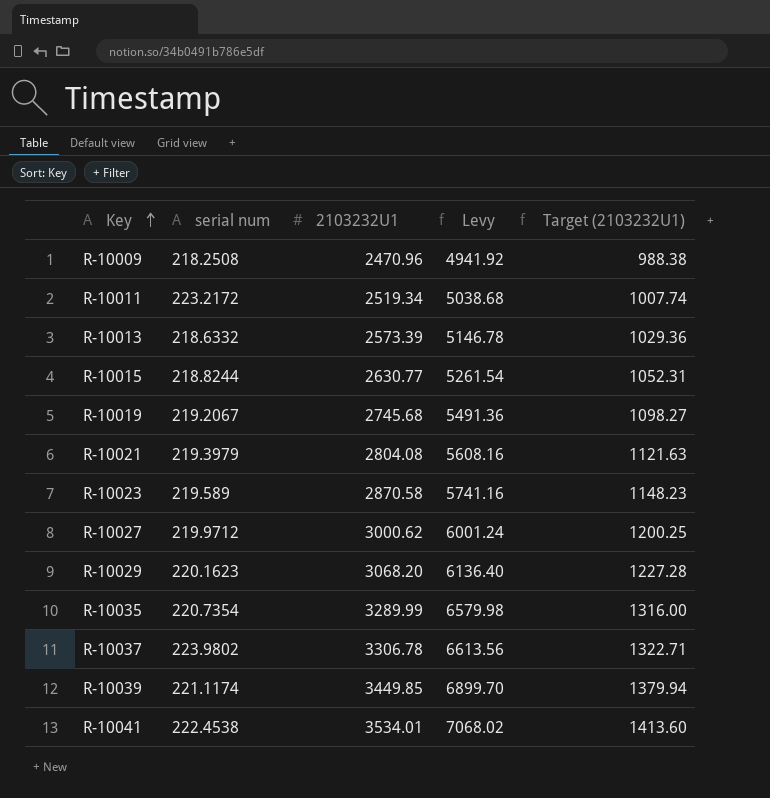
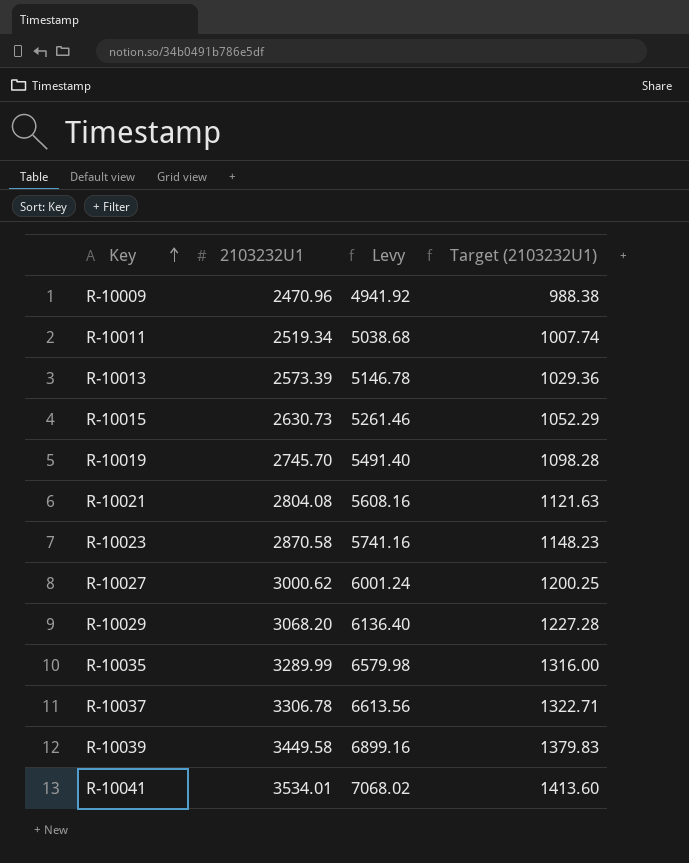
column serial num | position: 2 -> none
R-10015 | 2103232U1: 2630.77 -> 2630.73
R-10015 | Levy: 5261.54 -> 5261.46
R-10015 | Target (2103232U1): 1052.31 -> 1052.29
R-10019 | 2103232U1: 2745.68 -> 2745.70
R-10019 | Levy: 5491.36 -> 5491.40
R-10019 | Target (2103232U1): 1098.27 -> 1098.28
R-10039 | 2103232U1: 3449.85 -> 3449.58
R-10039 | Levy: 6899.70 -> 6899.16
R-10039 | Target (2103232U1): 1379.94 -> 1379.83

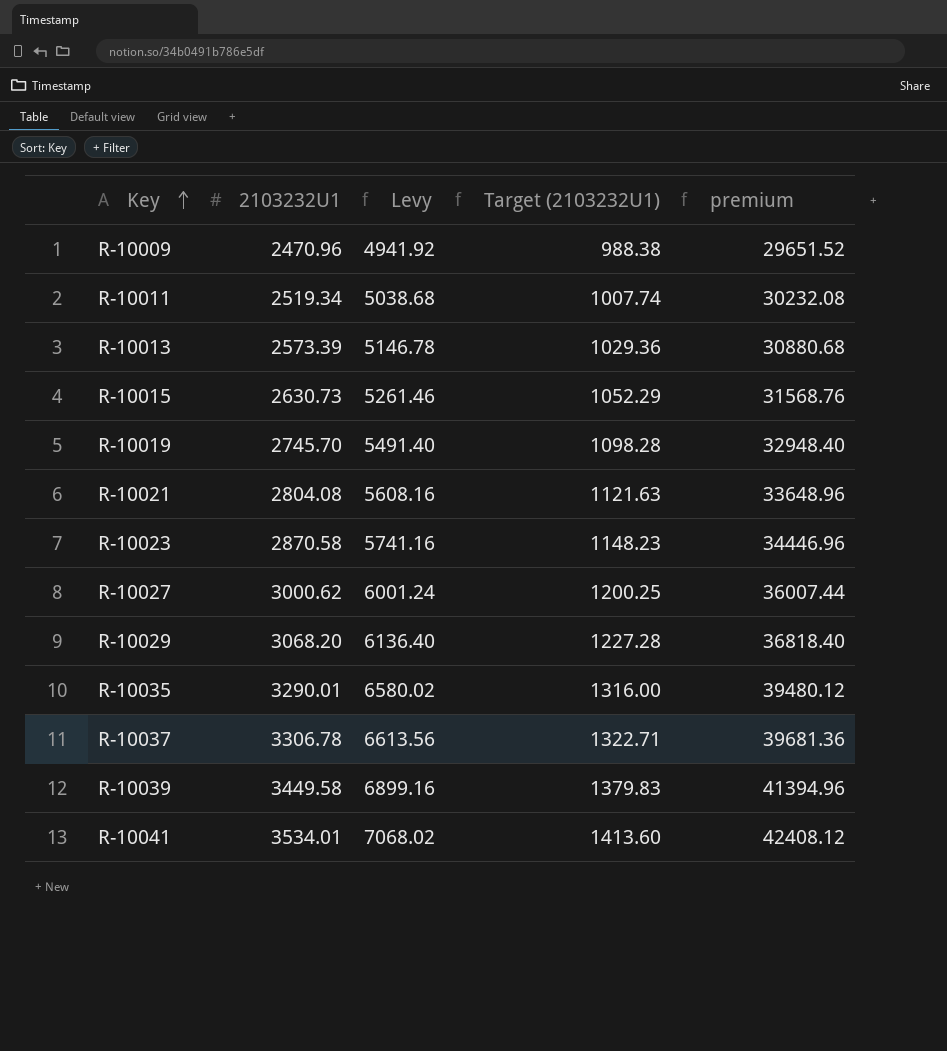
column premium | formula: none -> [2103232U1] * 12
R-10035 | 2103232U1: 3289.99 -> 3290.01
R-10035 | Levy: 6579.98 -> 6580.02

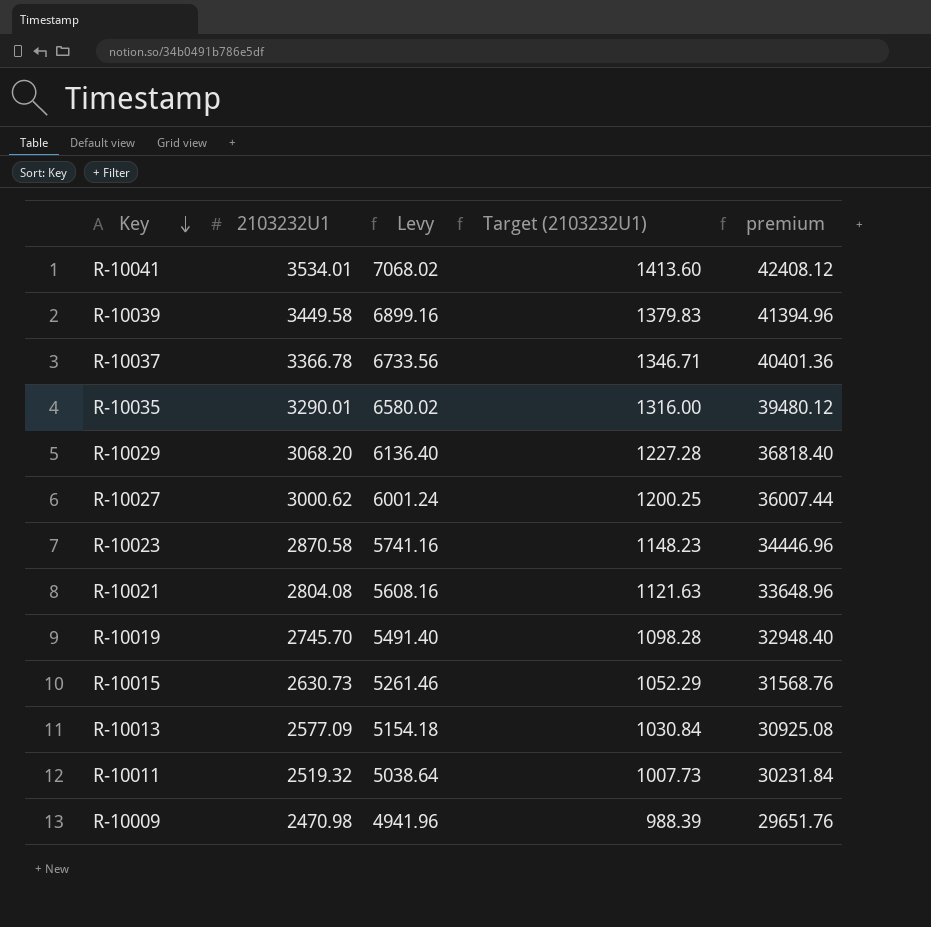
row order: Key ascending -> Key descending
R-10037 | 2103232U1: 3306.78 -> 3366.78
R-10037 | Levy: 6613.56 -> 6733.56
R-10037 | Target (2103232U1): 1322.71 -> 1346.71
R-10037 | premium: 39681.36 -> 40401.36
R-10013 | 2103232U1: 2573.39 -> 2577.09
R-10013 | Levy: 5146.78 -> 5154.18
R-10013 | Target (2103232U1): 1029.36 -> 1030.84
R-10013 | premium: 30880.68 -> 30925.08
R-10011 | 2103232U1: 2519.34 -> 2519.32
R-10011 | Levy: 5038.68 -> 5038.64
R-10011 | Target (2103232U1): 1007.74 -> 1007.73
R-10011 | premium: 30232.08 -> 30231.84
R-10009 | 2103232U1: 2470.96 -> 2470.98
R-10009 | Levy: 4941.92 -> 4941.96
R-10009 | Target (2103232U1): 988.38 -> 988.39
R-10009 | premium: 29651.52 -> 29651.76

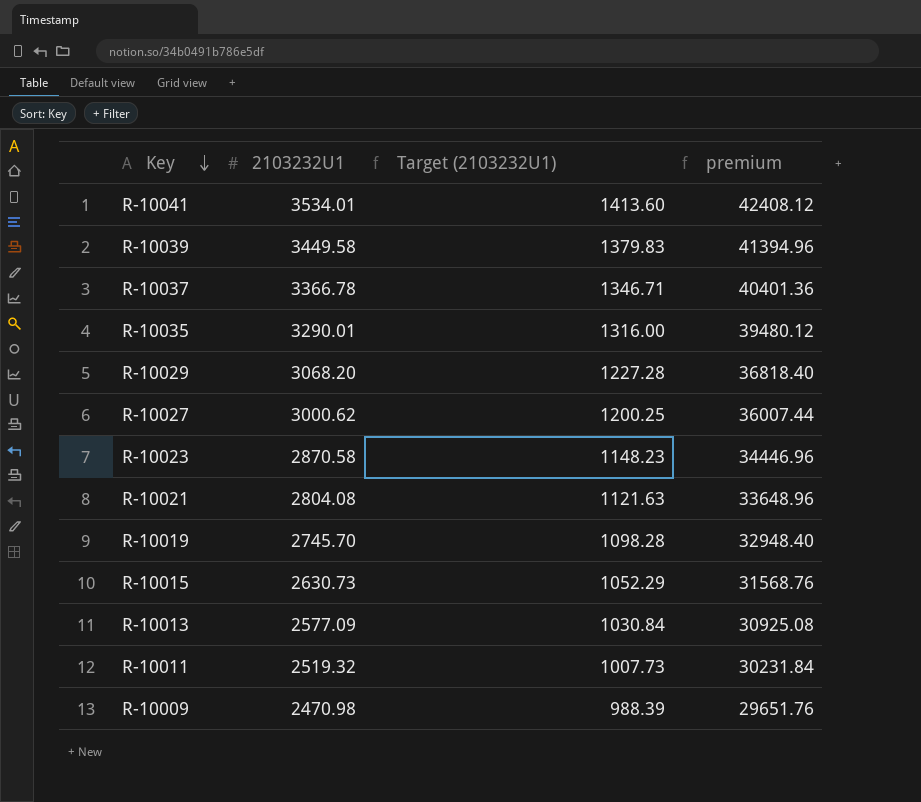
column Levy | formula: [2103232U1] * 2 -> none

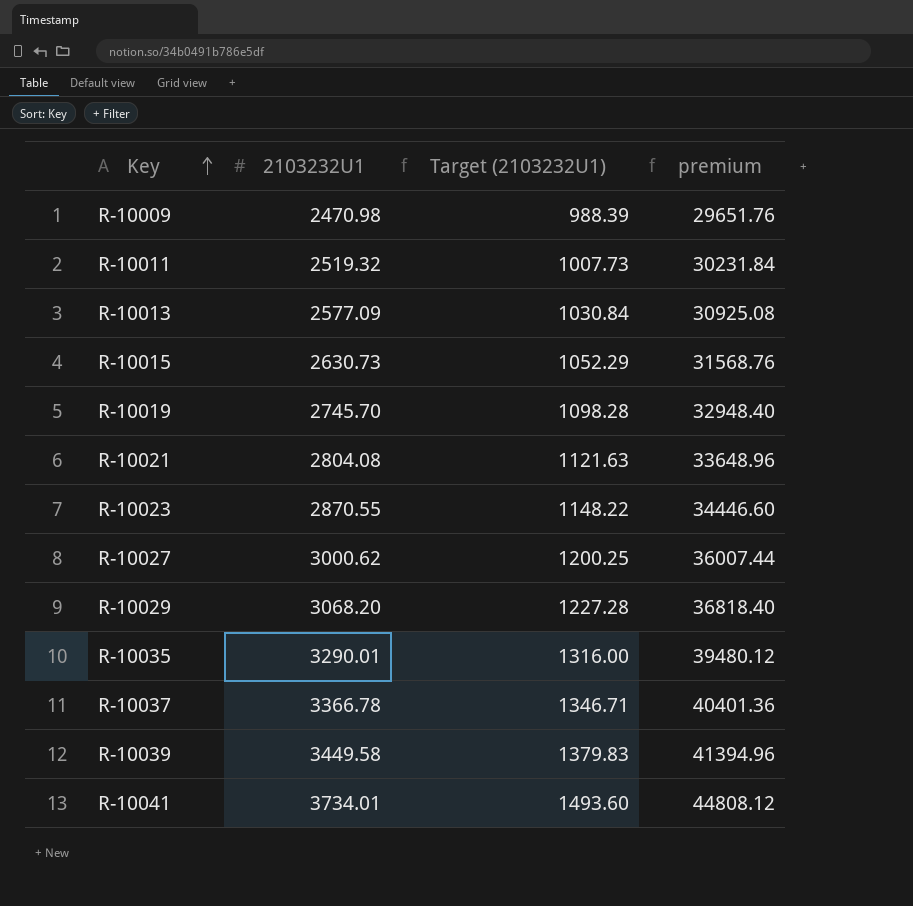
row order: Key descending -> Key ascending
R-10023 | 2103232U1: 2870.58 -> 2870.55
R-10023 | Target (2103232U1): 1148.23 -> 1148.22
R-10023 | premium: 34446.96 -> 34446.60
R-10041 | 2103232U1: 3534.01 -> 3734.01
R-10041 | Target (2103232U1): 1413.60 -> 1493.60
R-10041 | premium: 42408.12 -> 44808.12

